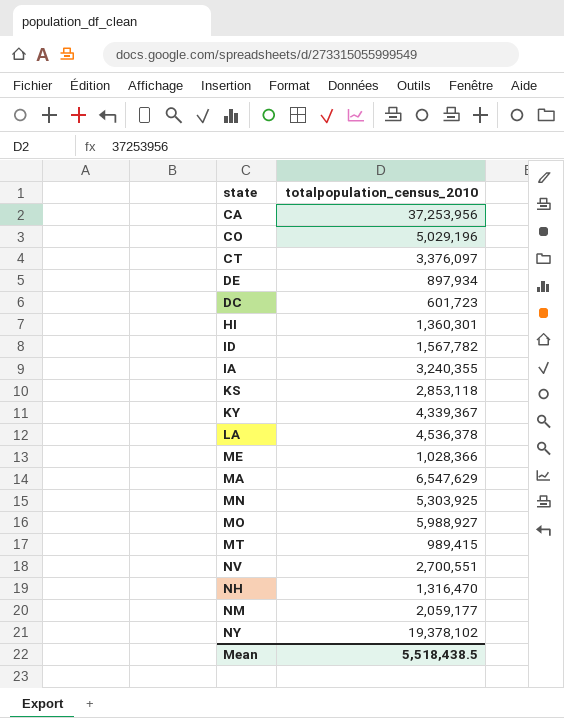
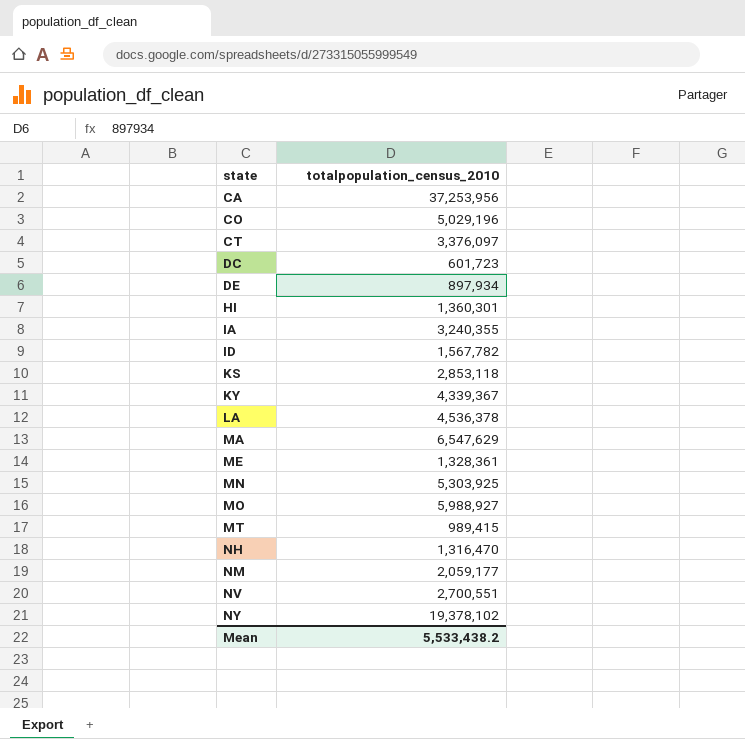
row order: none -> state ascending
ME | totalpopulation_census_2010: 1,028,366 -> 1,328,361
Mean | totalpopulation_census_2010: 5,518,438.5 -> 5,533,438.2

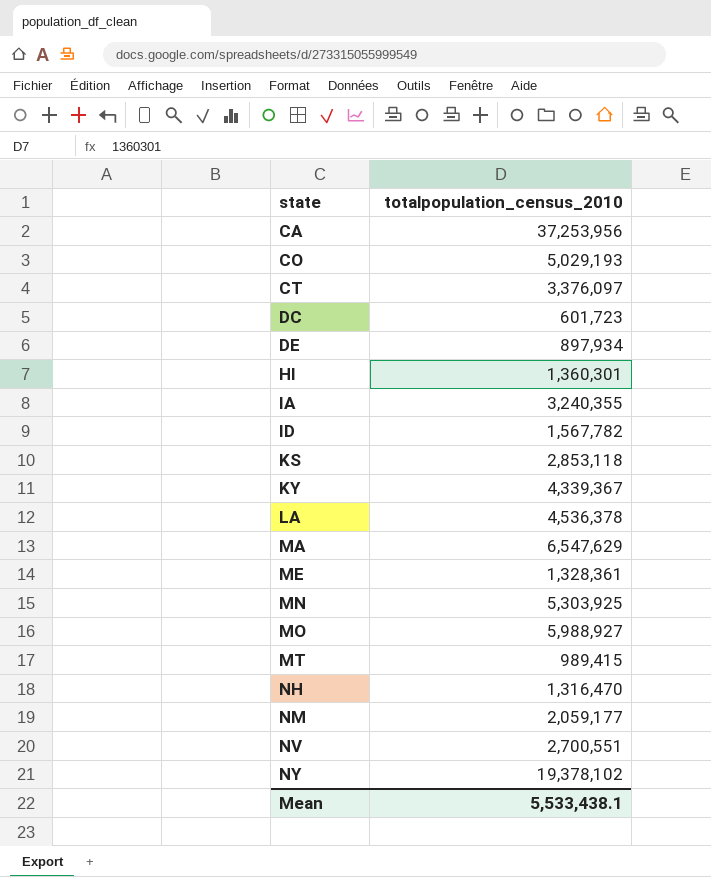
CO | totalpopulation_census_2010: 5,029,196 -> 5,029,193
Mean | totalpopulation_census_2010: 5,533,438.2 -> 5,533,438.1

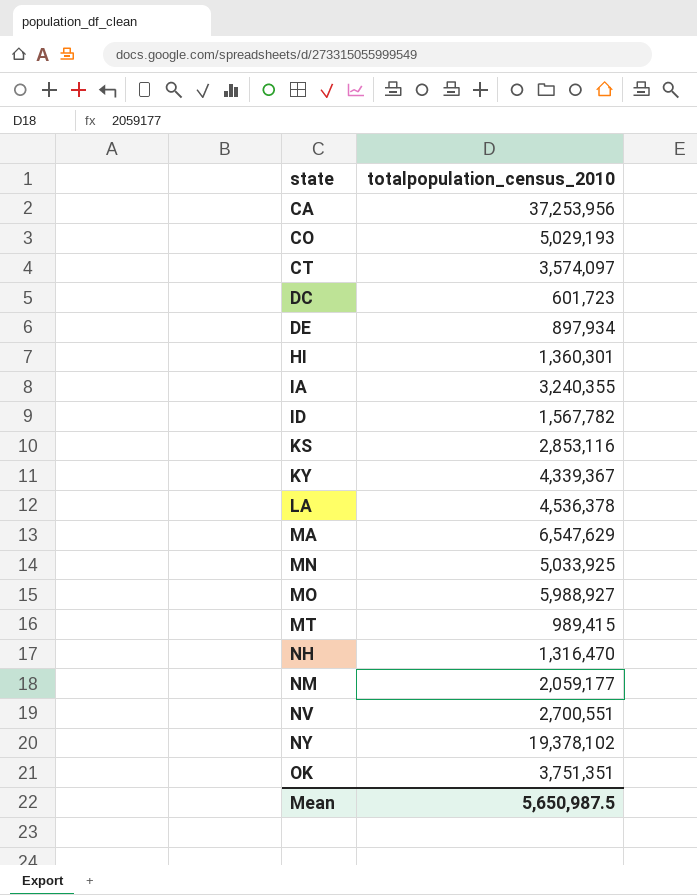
row ME: 1,328,361 -> none
CT | totalpopulation_census_2010: 3,376,097 -> 3,574,097
KS | totalpopulation_census_2010: 2,853,118 -> 2,853,116
MN | totalpopulation_census_2010: 5,303,925 -> 5,033,925
row OK: none -> 3,751,351
Mean | totalpopulation_census_2010: 5,533,438.1 -> 5,650,987.5

